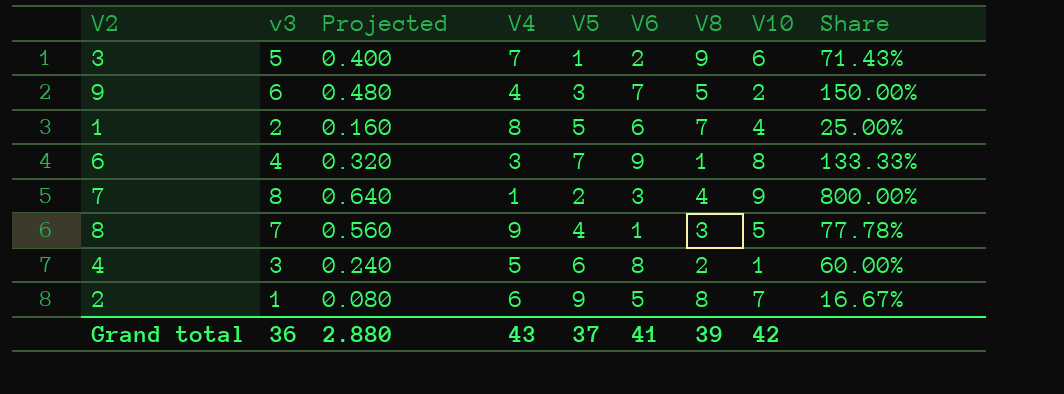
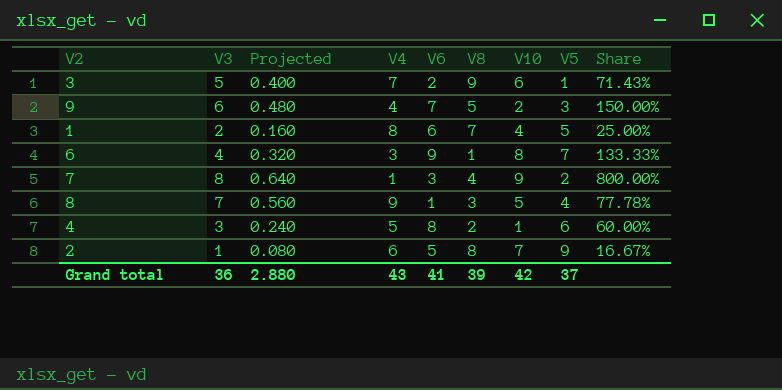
column name: v3 -> V3
column V5 | position: 5 -> 8

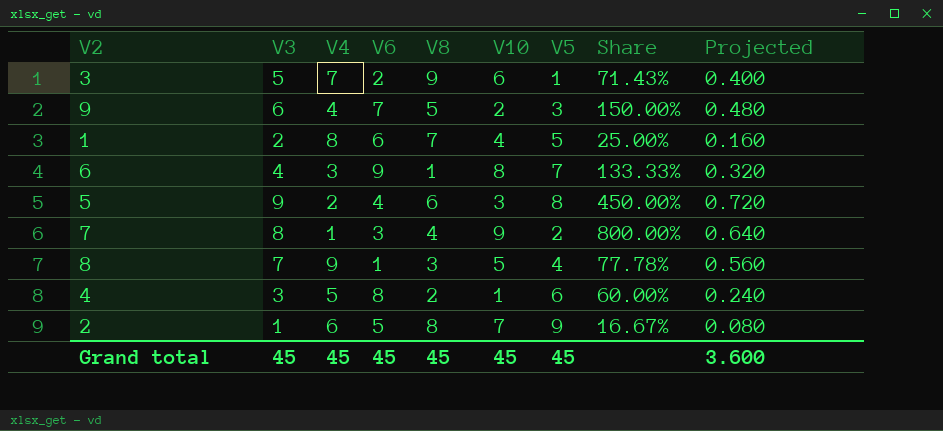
column Projected | position: 3 -> 9
row 5: none -> 9 | 2 | 4 | 6 | 3 | 8 | 450.00% | 0.720
Grand total | V3: 36 -> 45
Grand total | V4: 43 -> 45
Grand total | V6: 41 -> 45
Grand total | V8: 39 -> 45
Grand total | V10: 42 -> 45
Grand total | V5: 37 -> 45
Grand total | Projected: 2.880 -> 3.600

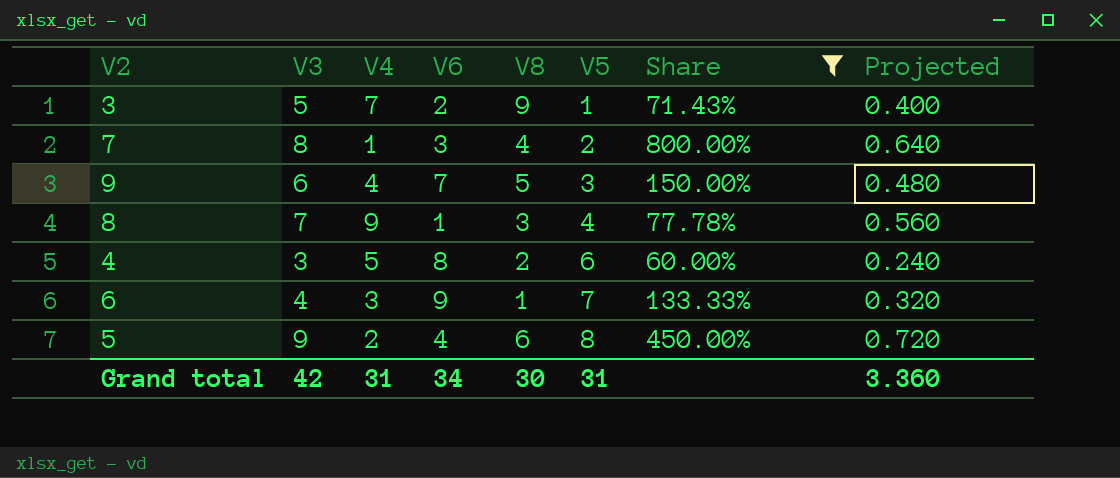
filter: none -> Share >= 60.00%
row order: none -> V5 ascending
column V10 | position: 6 -> none
Grand total | V3: 45 -> 42
Grand total | V4: 45 -> 31
Grand total | V6: 45 -> 34
Grand total | V8: 45 -> 30
Grand total | V5: 45 -> 31
Grand total | Projected: 3.600 -> 3.360

